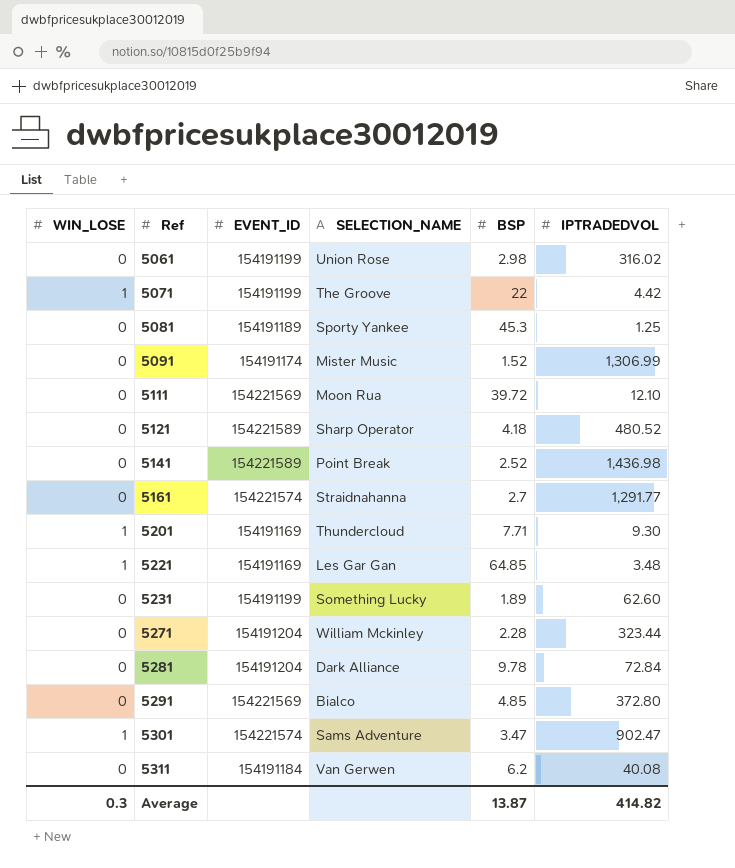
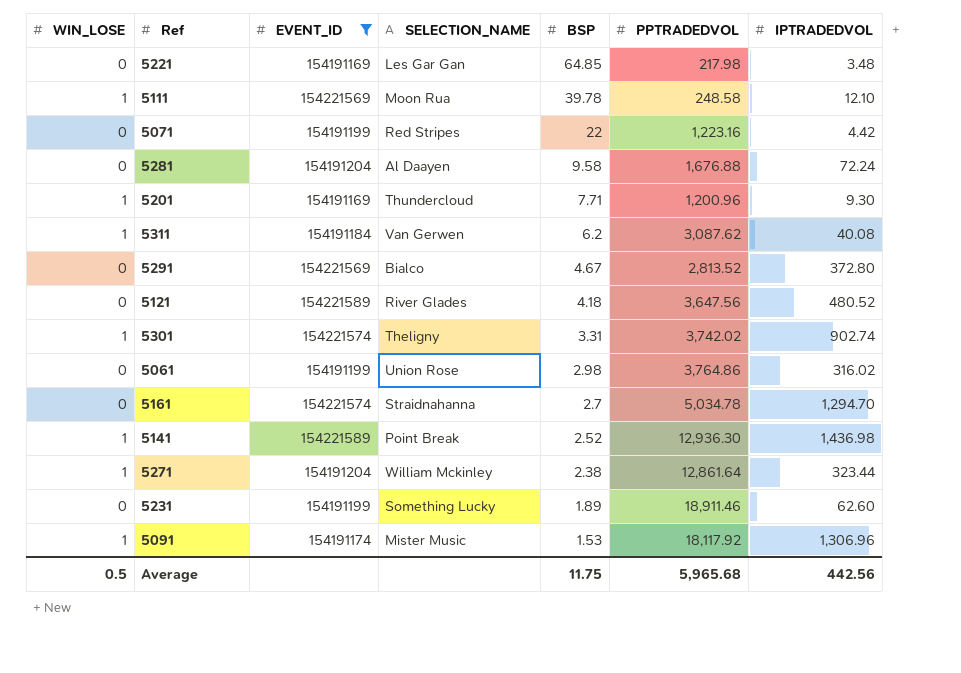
filter: none -> EVENT_ID != 154191189
row order: Ref ascending -> BSP descending
column PPTRADEDVOL | position: none -> 6
5221 | WIN_LOSE: 1 -> 0
5111 | WIN_LOSE: 0 -> 1
5111 | BSP: 39.72 -> 39.78
5071 | WIN_LOSE: 1 -> 0
5071 | SELECTION_NAME: The Groove -> Red Stripes
5281 | SELECTION_NAME: Dark Alliance -> Al Daayen
5281 | BSP: 9.78 -> 9.58
5281 | IPTRADEDVOL: 72.84 -> 72.24
5311 | WIN_LOSE: 0 -> 1
5291 | BSP: 4.85 -> 4.67
5121 | SELECTION_NAME: Sharp Operator -> River Glades
5301 | SELECTION_NAME: Sams Adventure -> Theligny
5301 | BSP: 3.47 -> 3.31
5301 | IPTRADEDVOL: 902.47 -> 902.74
5161 | IPTRADEDVOL: 1,291.77 -> 1,294.70
5141 | WIN_LOSE: 0 -> 1
5271 | WIN_LOSE: 0 -> 1
5271 | BSP: 2.28 -> 2.38
5091 | WIN_LOSE: 0 -> 1
5091 | BSP: 1.52 -> 1.53
5091 | IPTRADEDVOL: 1,306.99 -> 1,306.96
Average | WIN_LOSE: 0.3 -> 0.5
Average | BSP: 13.87 -> 11.75
Average | IPTRADEDVOL: 414.82 -> 442.56

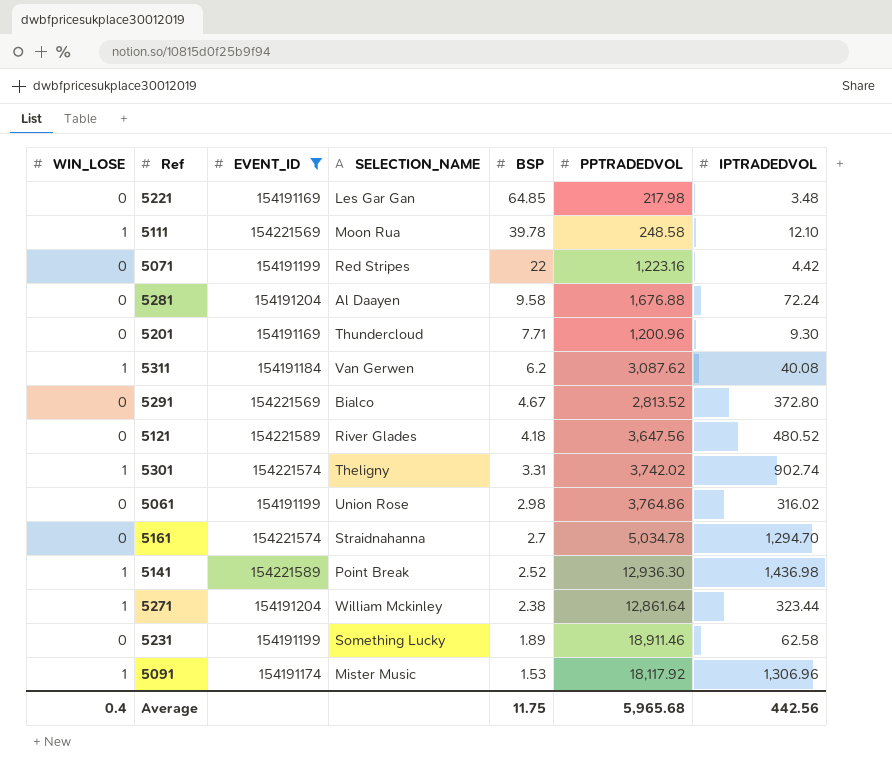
5201 | WIN_LOSE: 1 -> 0
5231 | IPTRADEDVOL: 62.60 -> 62.58
Average | WIN_LOSE: 0.5 -> 0.4

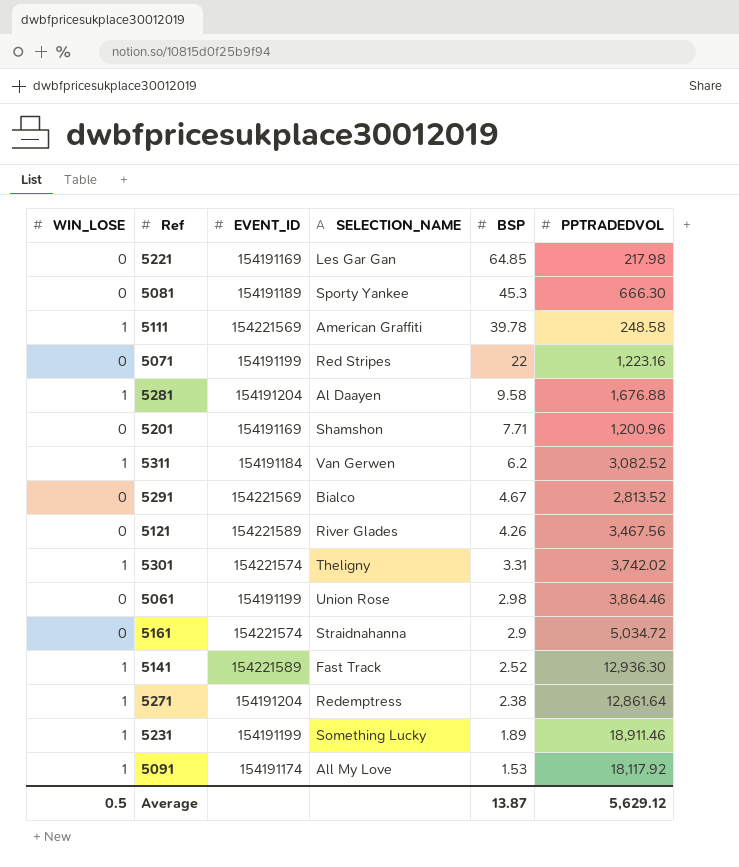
filter: EVENT_ID != 154191189 -> none
column IPTRADEDVOL | position: 7 -> none
5111 | SELECTION_NAME: Moon Rua -> American Graffiti
5281 | WIN_LOSE: 0 -> 1
5201 | SELECTION_NAME: Thundercloud -> Shamshon
5311 | PPTRADEDVOL: 3,087.62 -> 3,082.52
5121 | BSP: 4.18 -> 4.26
5121 | PPTRADEDVOL: 3,647.56 -> 3,467.56
5061 | PPTRADEDVOL: 3,764.86 -> 3,864.46
5161 | BSP: 2.7 -> 2.9
5161 | PPTRADEDVOL: 5,034.78 -> 5,034.72
5141 | SELECTION_NAME: Point Break -> Fast Track
5271 | SELECTION_NAME: William Mckinley -> Redemptress
5231 | WIN_LOSE: 0 -> 1
5091 | SELECTION_NAME: Mister Music -> All My Love
Average | WIN_LOSE: 0.4 -> 0.5
Average | BSP: 11.75 -> 13.87
Average | PPTRADEDVOL: 5,965.68 -> 5,629.12

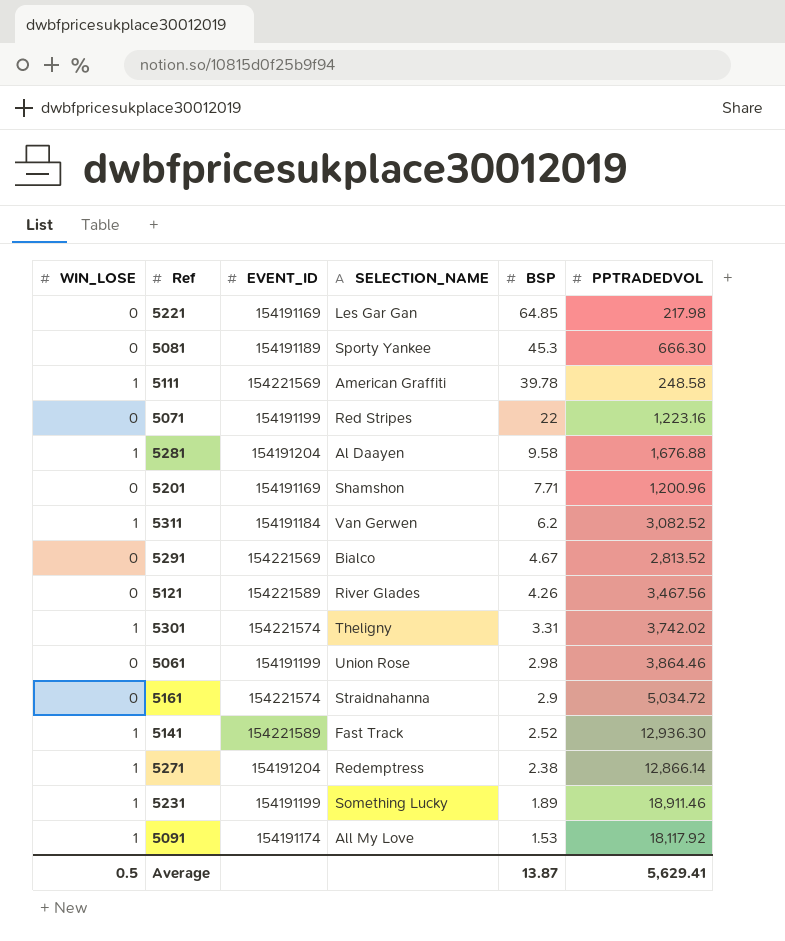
5271 | PPTRADEDVOL: 12,861.64 -> 12,866.14
Average | PPTRADEDVOL: 5,629.12 -> 5,629.41

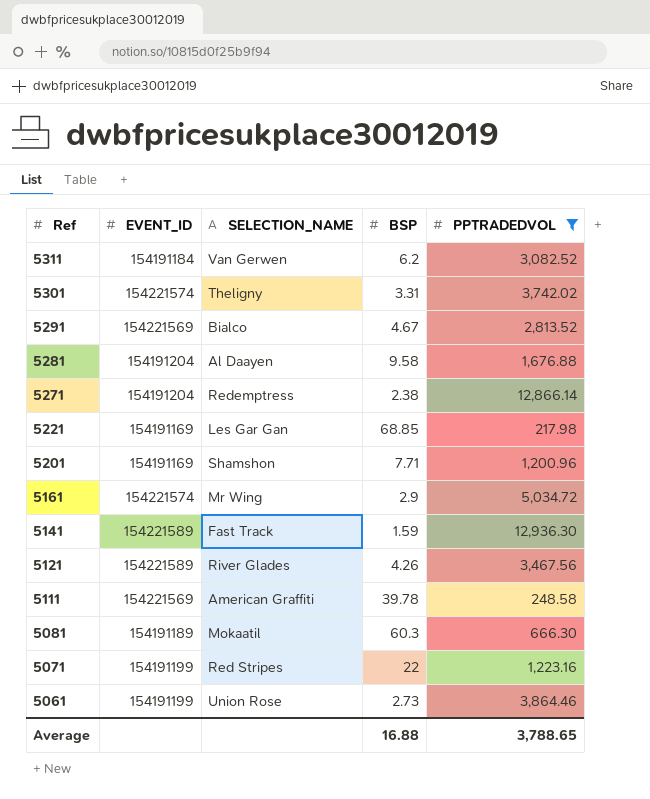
filter: none -> PPTRADEDVOL <= 12,936.30
row order: BSP descending -> Ref descending
column WIN_LOSE | position: 1 -> none
5221 | BSP: 64.85 -> 68.85
5161 | SELECTION_NAME: Straidnahanna -> Mr Wing
5141 | BSP: 2.52 -> 1.59
5081 | SELECTION_NAME: Sporty Yankee -> Mokaatil
5081 | BSP: 45.3 -> 60.3
5061 | BSP: 2.98 -> 2.73
Average | BSP: 13.87 -> 16.88
Average | PPTRADEDVOL: 5,629.41 -> 3,788.65

